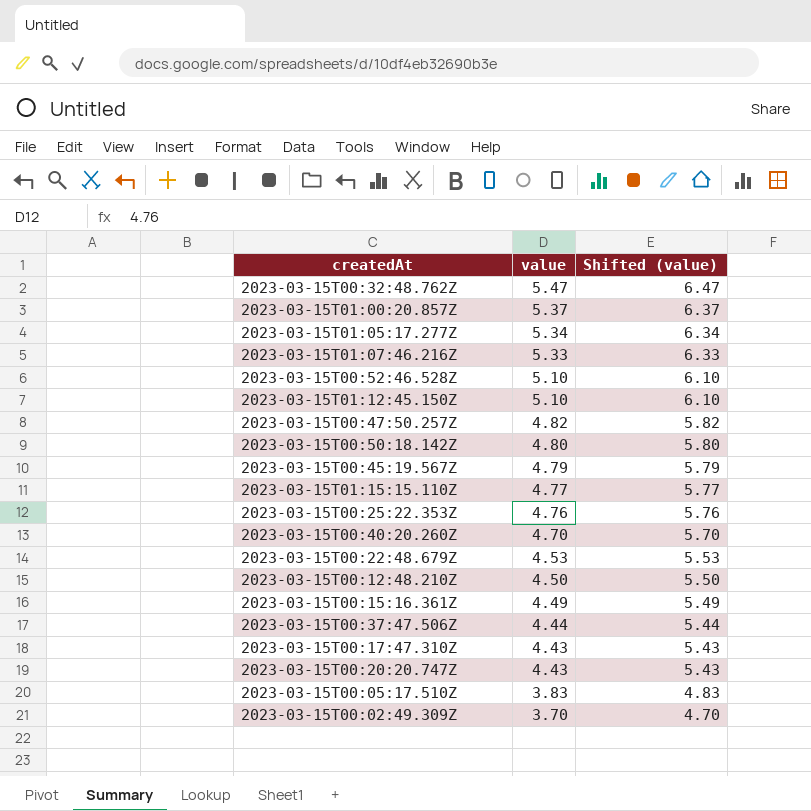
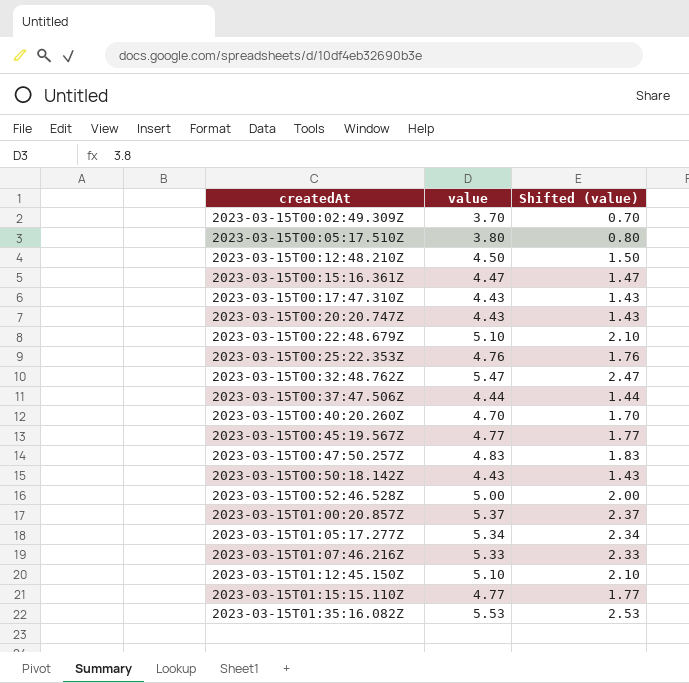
row order: value descending -> createdAt ascending
column Shifted (value) | formula: [value] + 1 -> [value] - 3
2023-03-15T00:05:17.510Z | value: 3.83 -> 3.80
2023-03-15T00:15:16.361Z | value: 4.49 -> 4.47
2023-03-15T00:22:48.679Z | value: 4.53 -> 5.10
2023-03-15T00:45:19.567Z | value: 4.79 -> 4.77
2023-03-15T00:47:50.257Z | value: 4.82 -> 4.83
2023-03-15T00:50:18.142Z | value: 4.80 -> 4.43
2023-03-15T00:52:46.528Z | value: 5.10 -> 5.00
row 2023-03-15T01:35:16.082Z: none -> 5.53 | 2.53

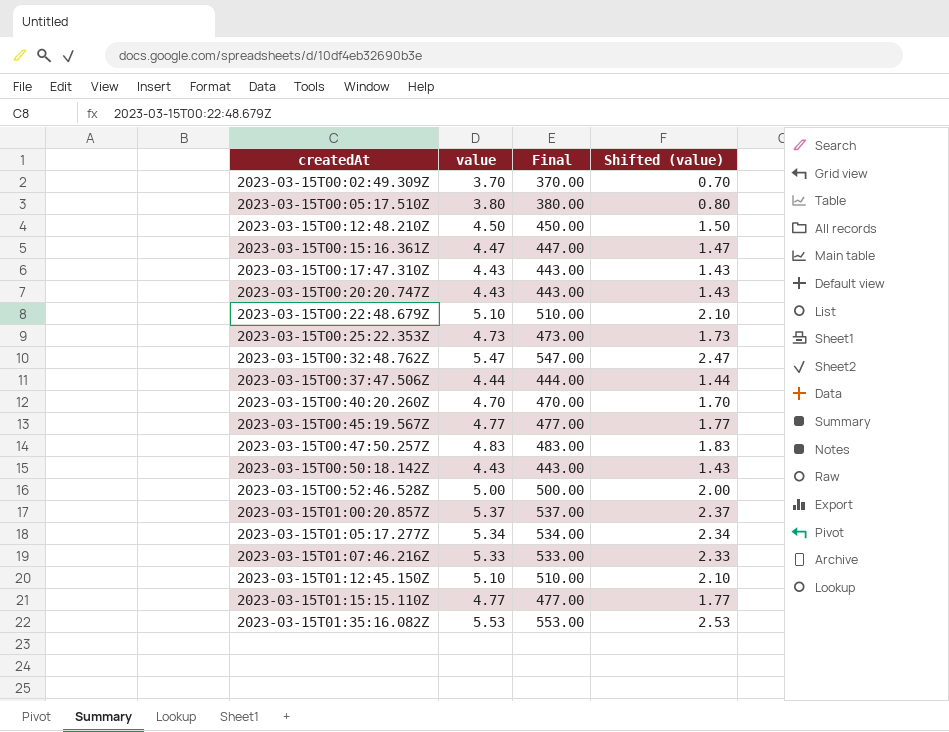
column Final | formula: none -> [value] * 100
2023-03-15T00:25:22.353Z | value: 4.76 -> 4.73
2023-03-15T00:25:22.353Z | Shifted (value): 1.76 -> 1.73

